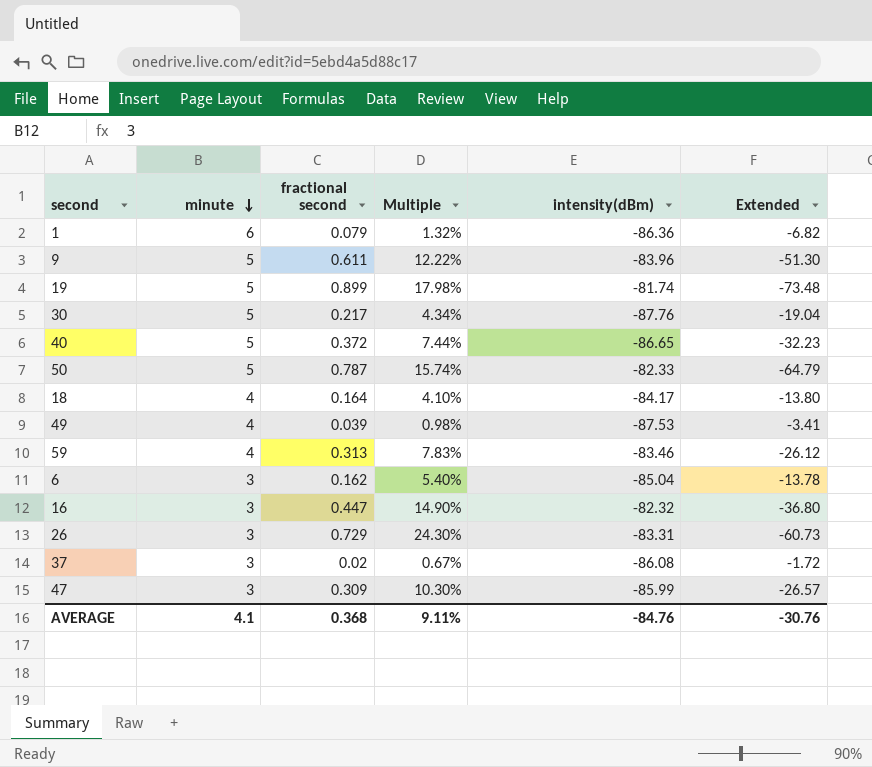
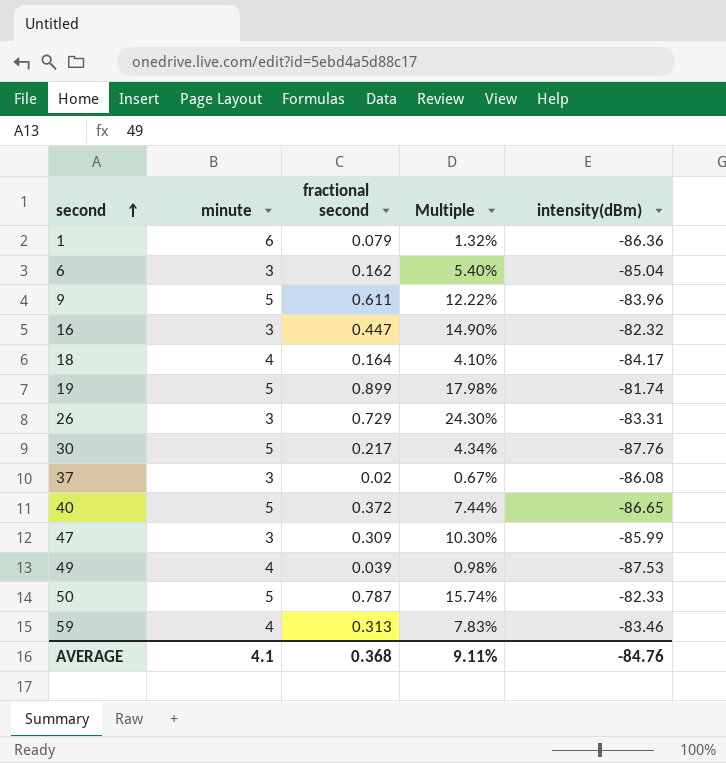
row order: minute descending -> second ascending
column Extended | formula: [fractional second] * [intensity(dBm)] -> none

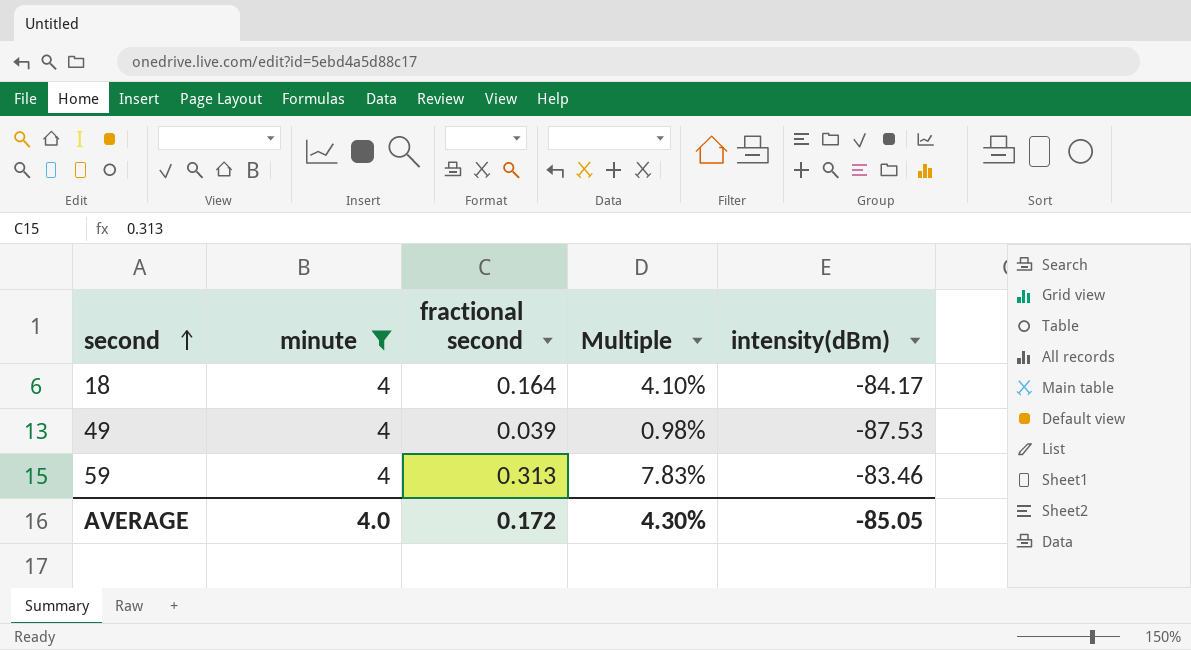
filter: none -> minute = 4
AVERAGE | minute: 4.1 -> 4.0
AVERAGE | fractional second: 0.368 -> 0.172
AVERAGE | Multiple: 9.11% -> 4.30%
AVERAGE | intensity(dBm): -84.76 -> -85.05

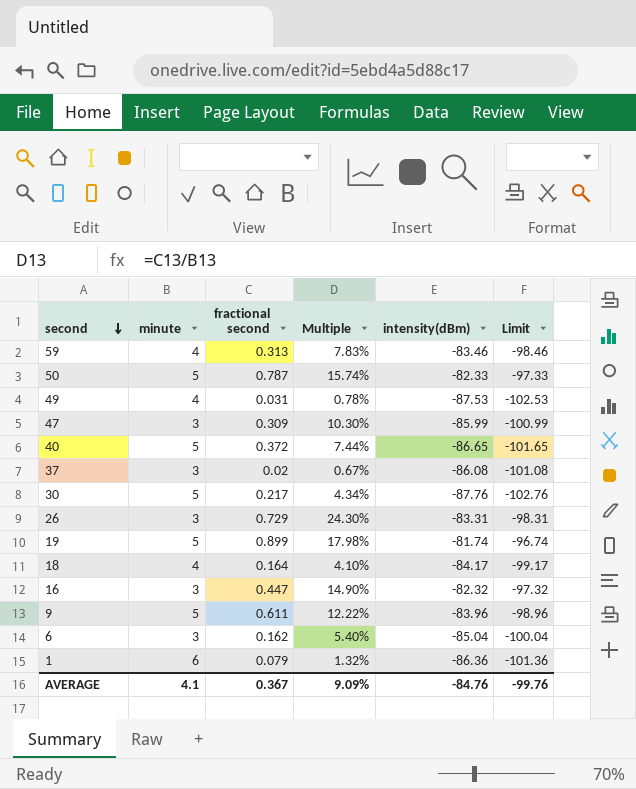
filter: minute = 4 -> none
row order: second ascending -> second descending
column Limit | formula: none -> [intensity(dBm)] - 15
49 | fractional second: 0.039 -> 0.031
49 | Multiple: 0.98% -> 0.78%
AVERAGE | minute: 4.0 -> 4.1
AVERAGE | fractional second: 0.172 -> 0.367
AVERAGE | Multiple: 4.30% -> 9.09%
AVERAGE | intensity(dBm): -85.05 -> -84.76

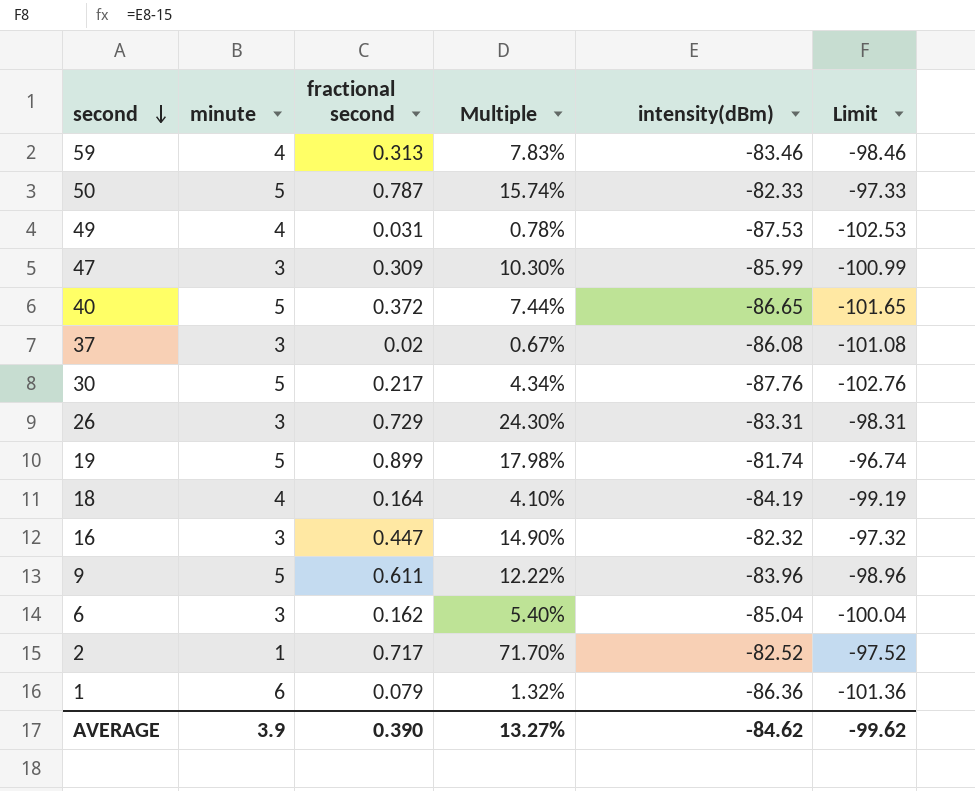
18 | intensity(dBm): -84.17 -> -84.19
18 | Limit: -99.17 -> -99.19
row 2: none -> 1 | 0.717 | 71.70% | -82.52 | -97.52
AVERAGE | minute: 4.1 -> 3.9
AVERAGE | fractional second: 0.367 -> 0.390
AVERAGE | Multiple: 9.09% -> 13.27%
AVERAGE | intensity(dBm): -84.76 -> -84.62
AVERAGE | Limit: -99.76 -> -99.62

